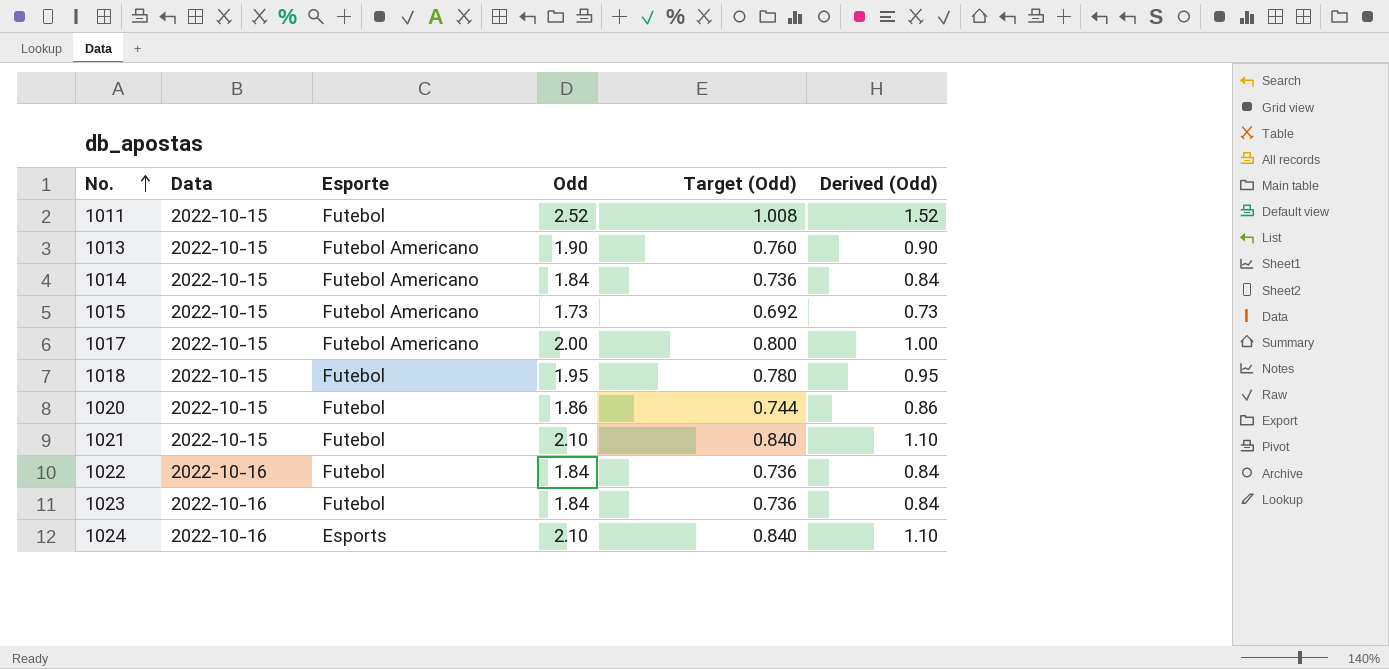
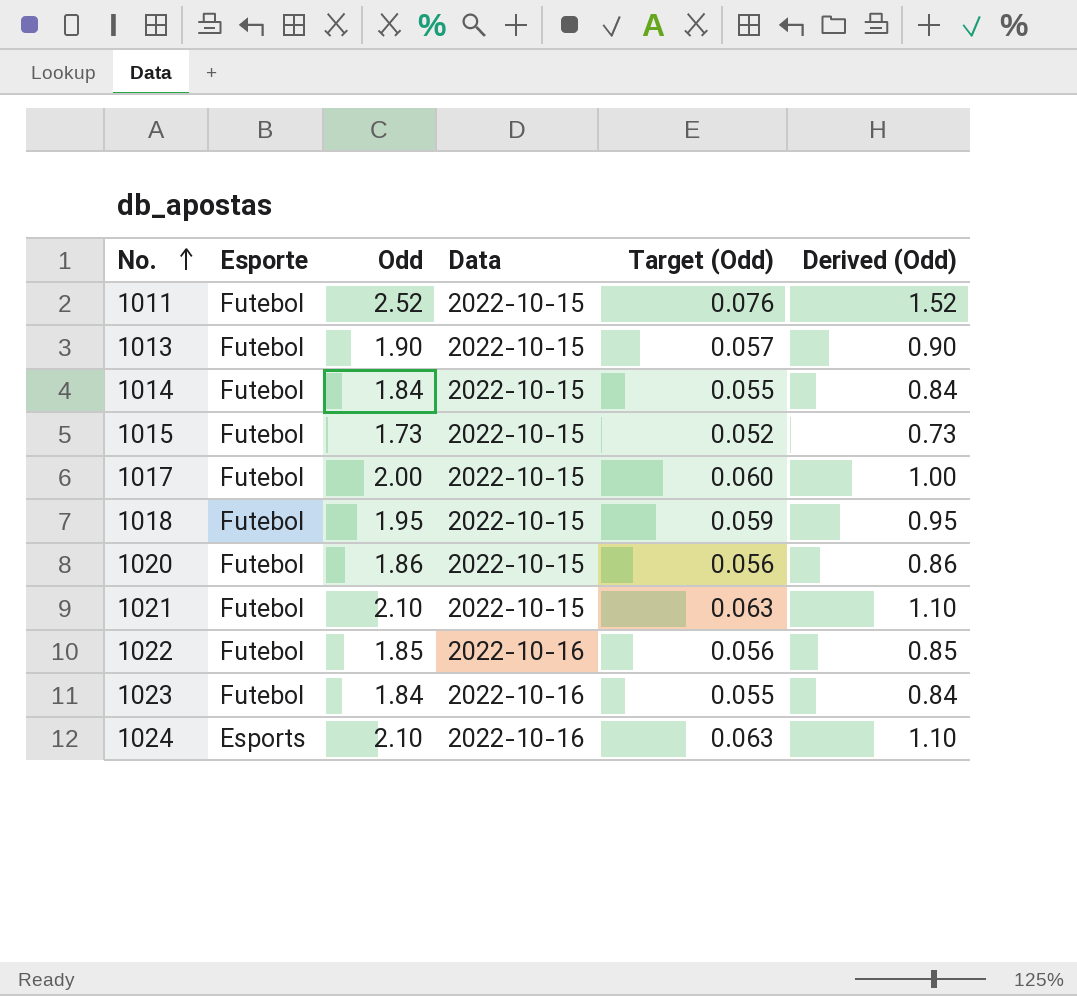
column Data | position: 2 -> 4
column Target (Odd) | formula: [Odd] * 0.4 -> [Odd] * 0.03
1013 | Esporte: Futebol Americano -> Futebol
1014 | Esporte: Futebol Americano -> Futebol
1015 | Esporte: Futebol Americano -> Futebol
1017 | Esporte: Futebol Americano -> Futebol
1022 | Odd: 1.84 -> 1.85
1022 | Derived (Odd): 0.84 -> 0.85

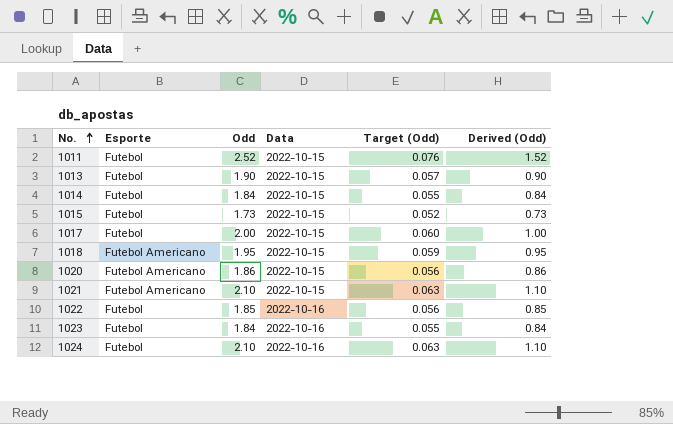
1018 | Esporte: Futebol -> Futebol Americano
1020 | Esporte: Futebol -> Futebol Americano
1021 | Esporte: Futebol -> Futebol Americano
1024 | Esporte: Esports -> Futebol

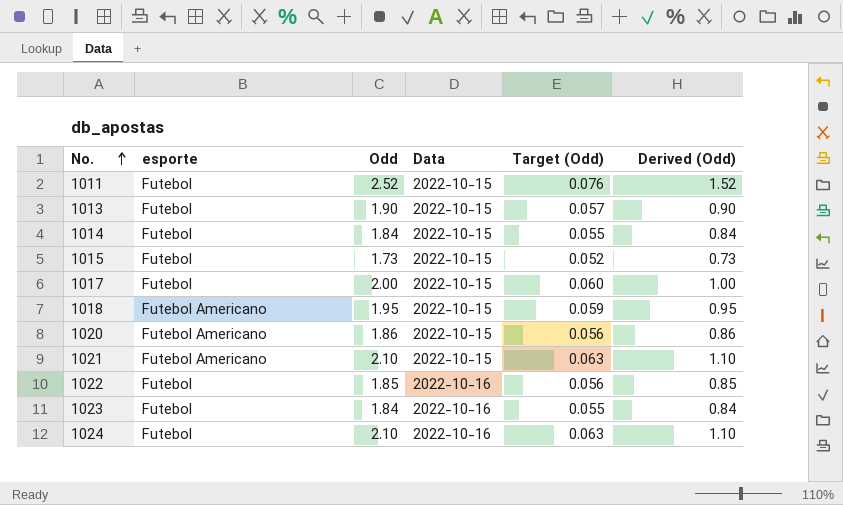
column name: Esporte -> esporte

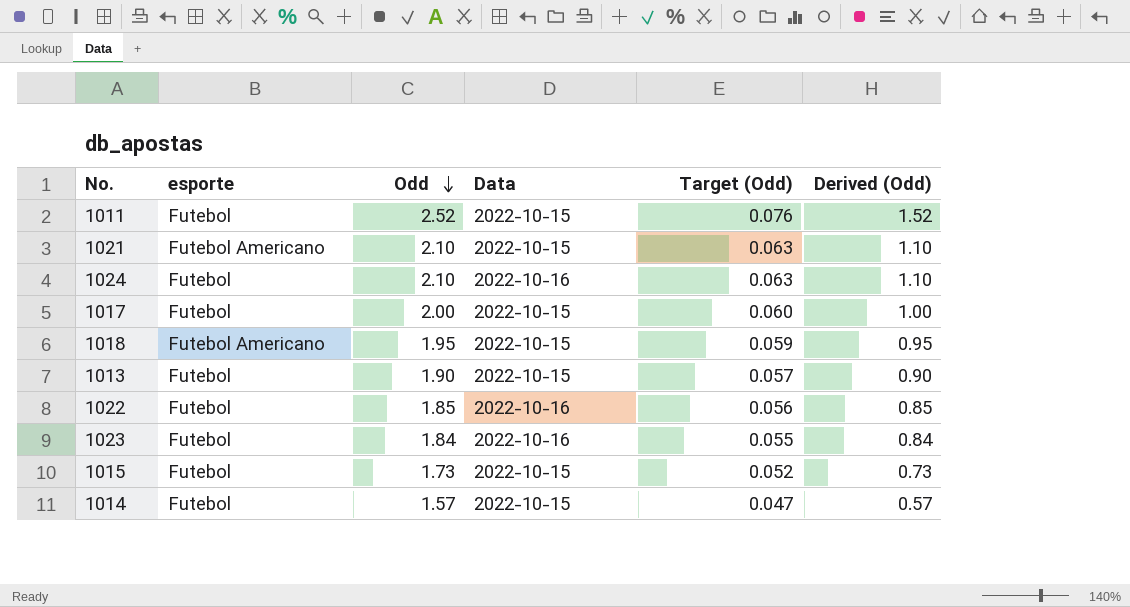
row order: No. ascending -> Odd descending
row 1020: Futebol Americano | 1.86 | 2022-10-15 | 0.056 | 0.86 -> none
1014 | Odd: 1.84 -> 1.57
1014 | Target (Odd): 0.055 -> 0.047
1014 | Derived (Odd): 0.84 -> 0.57

